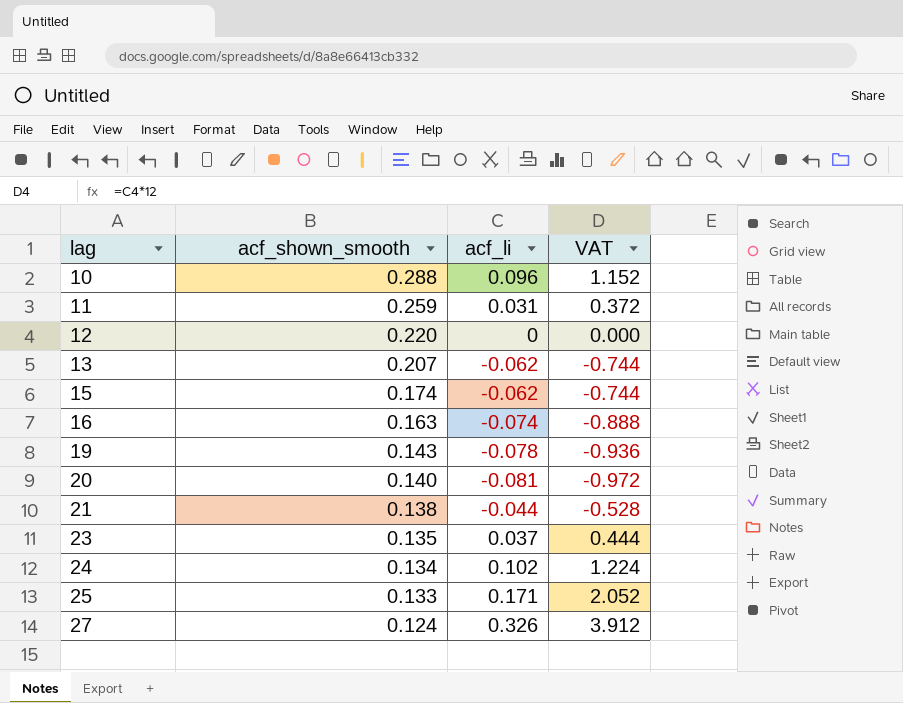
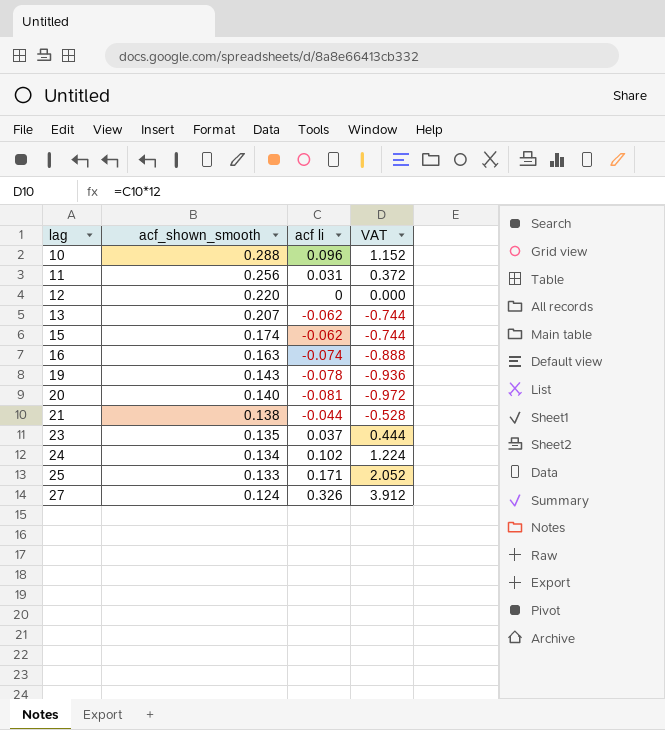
column name: acf_li -> acf li
11 | acf_shown_smooth: 0.259 -> 0.256

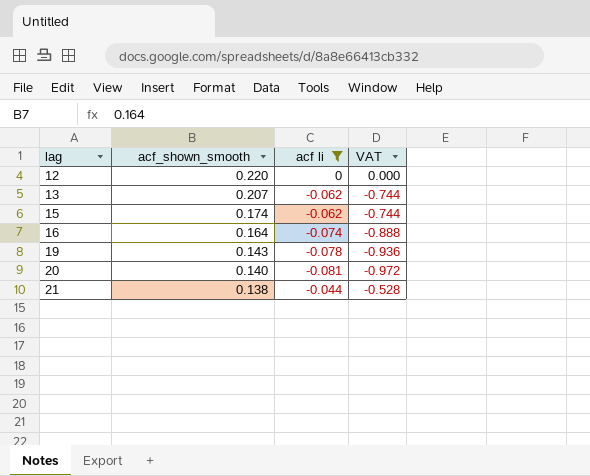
filter: none -> acf li <= 0
16 | acf_shown_smooth: 0.163 -> 0.164

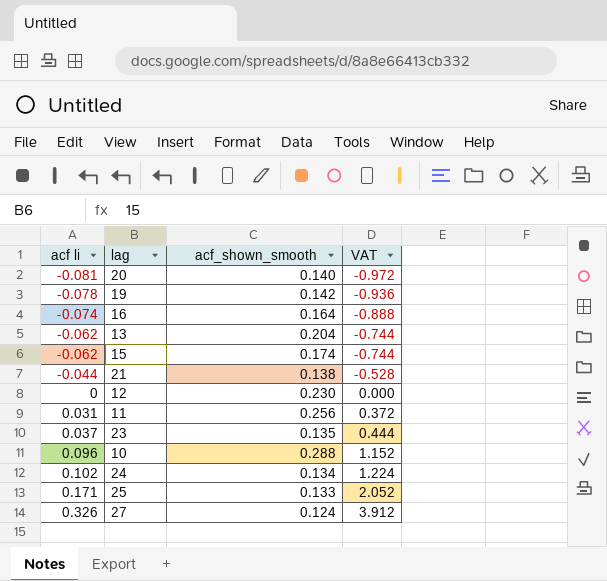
filter: acf li <= 0 -> none
row order: lag ascending -> acf li ascending
column acf li | position: 3 -> 1
19 | acf_shown_smooth: 0.143 -> 0.142
13 | acf_shown_smooth: 0.207 -> 0.204
12 | acf_shown_smooth: 0.220 -> 0.230

